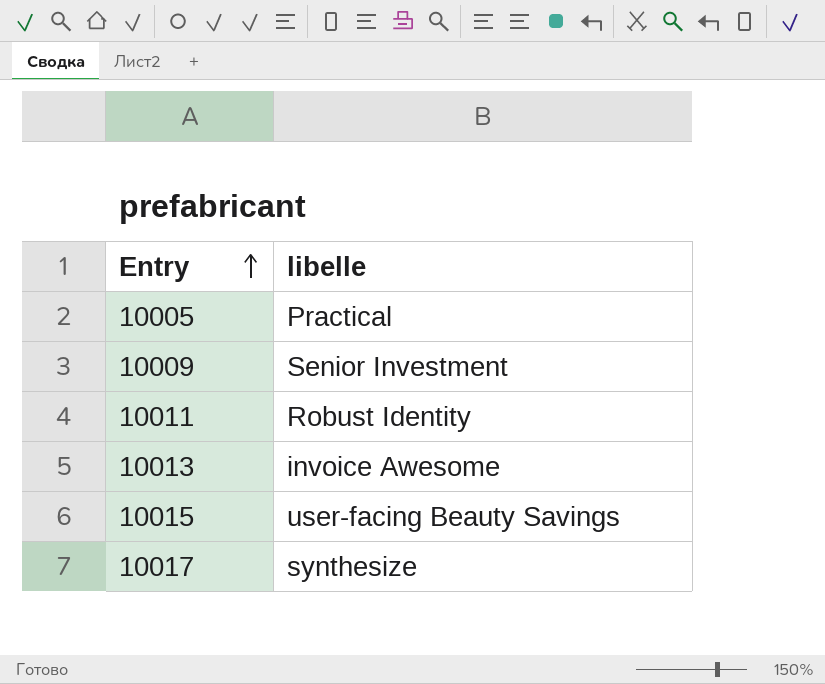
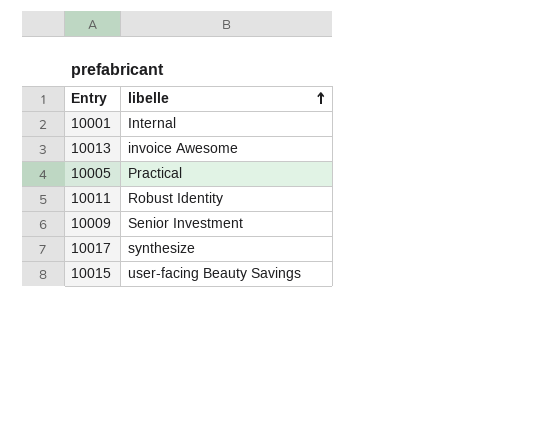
row order: Entry ascending -> libelle ascending
row 10001: none -> Internal

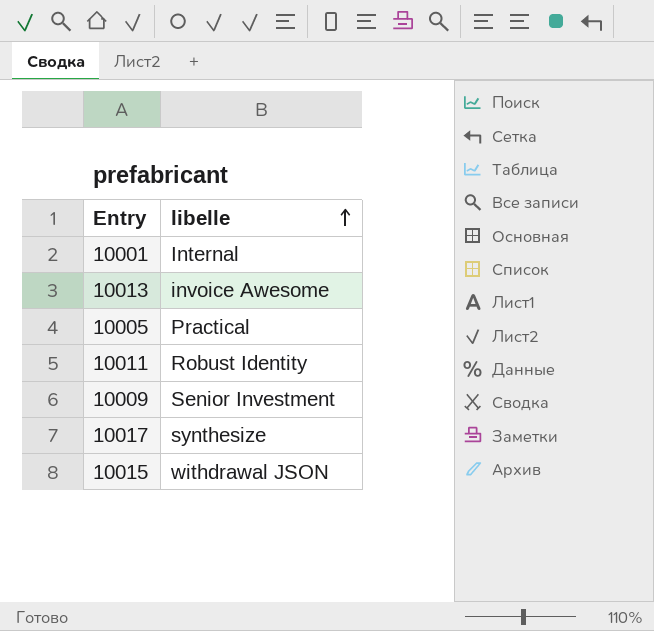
10015 | libelle: user-facing Beauty Savings -> withdrawal JSON

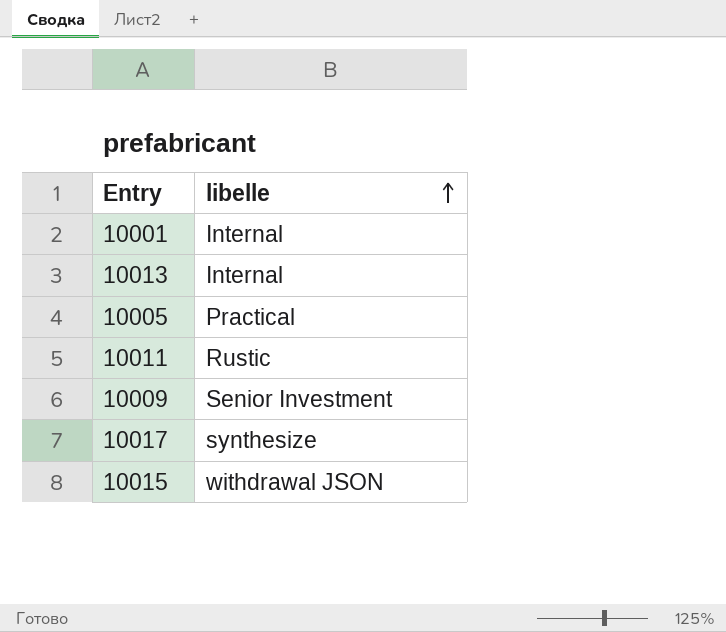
10013 | libelle: invoice Awesome -> Internal
10011 | libelle: Robust Identity -> Rustic

